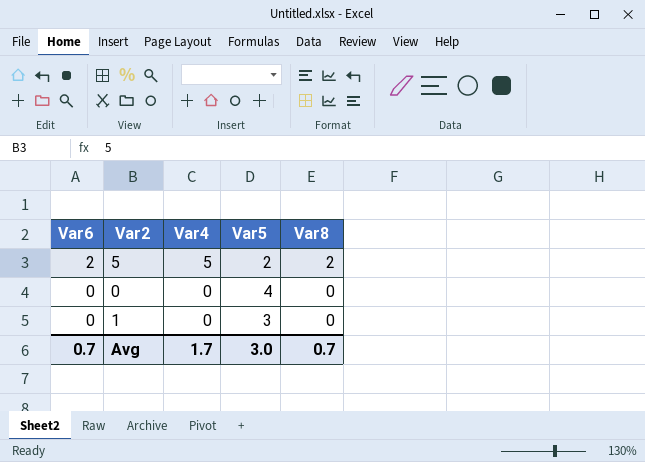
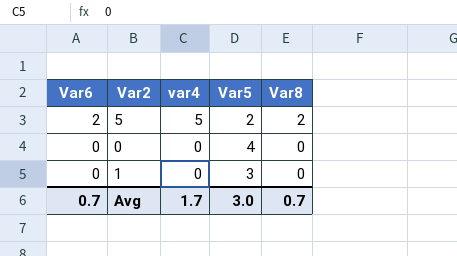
column name: Var4 -> var4

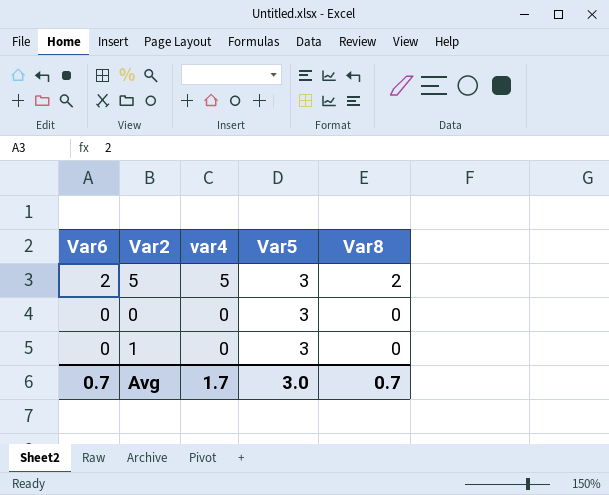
5 | Var5: 2 -> 3
0 | Var5: 4 -> 3

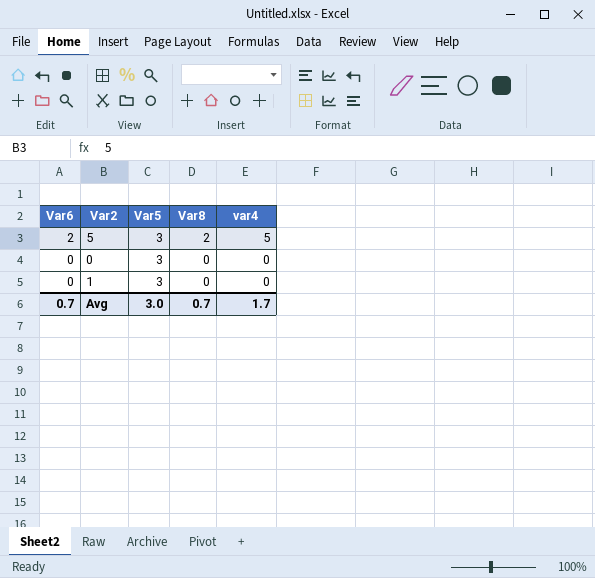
column var4 | position: 3 -> 5

